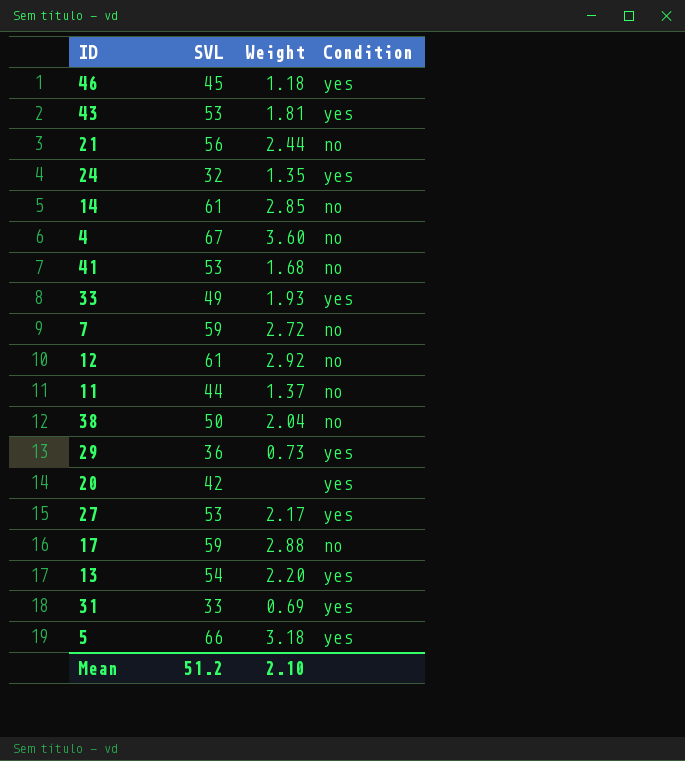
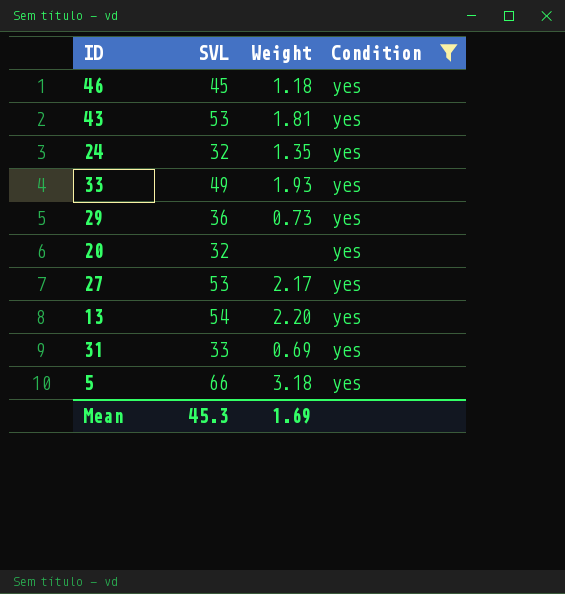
filter: none -> Condition = yes
20 | SVL: 42 -> 32
Mean | SVL: 51.2 -> 45.3
Mean | Weight: 2.10 -> 1.69

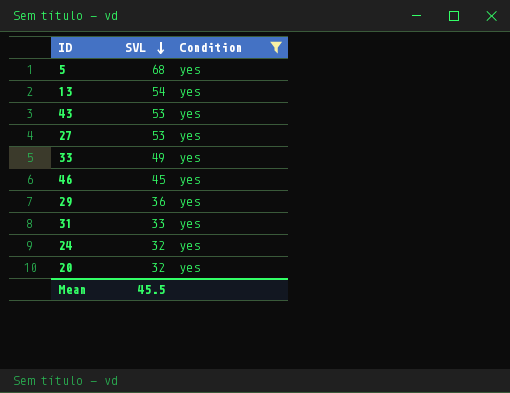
row order: none -> SVL descending
column Weight | position: 3 -> none
5 | SVL: 66 -> 68
Mean | SVL: 45.3 -> 45.5

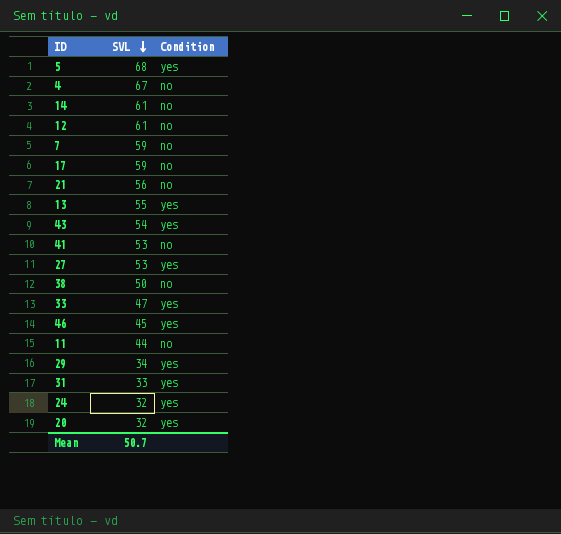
filter: Condition = yes -> none
13 | SVL: 54 -> 55
43 | SVL: 53 -> 54
33 | SVL: 49 -> 47
29 | SVL: 36 -> 34
Mean | SVL: 45.5 -> 50.7

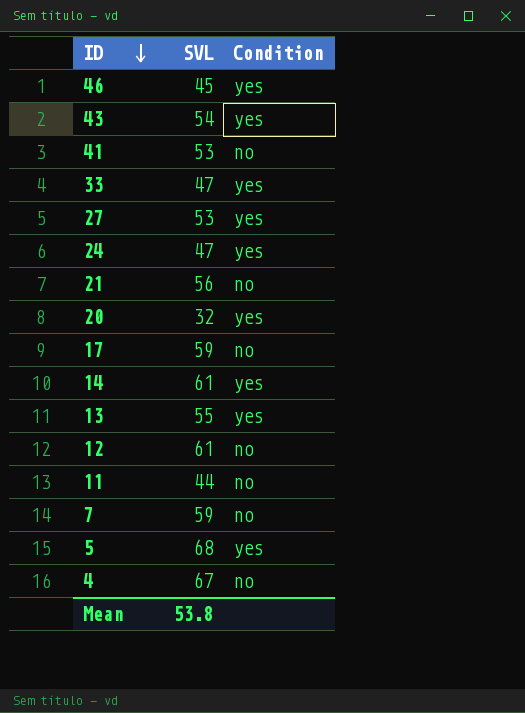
row order: SVL descending -> ID descending
row 38: 50 | no -> none
row 29: 34 | yes -> none
row 31: 33 | yes -> none
24 | SVL: 32 -> 47
14 | Condition: no -> yes
Mean | SVL: 50.7 -> 53.8

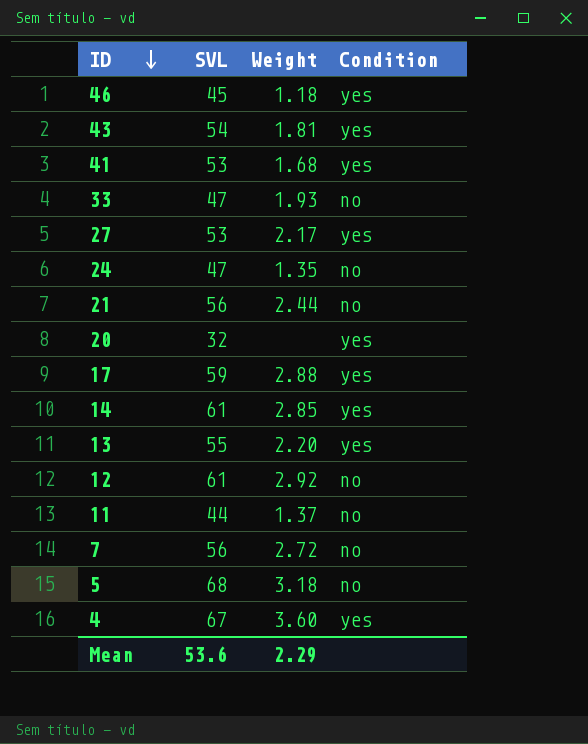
column Weight | position: none -> 3
41 | Condition: no -> yes
33 | Condition: yes -> no
24 | Condition: yes -> no
17 | Condition: no -> yes
7 | SVL: 59 -> 56
5 | Condition: yes -> no
4 | Condition: no -> yes
Mean | SVL: 53.8 -> 53.6

